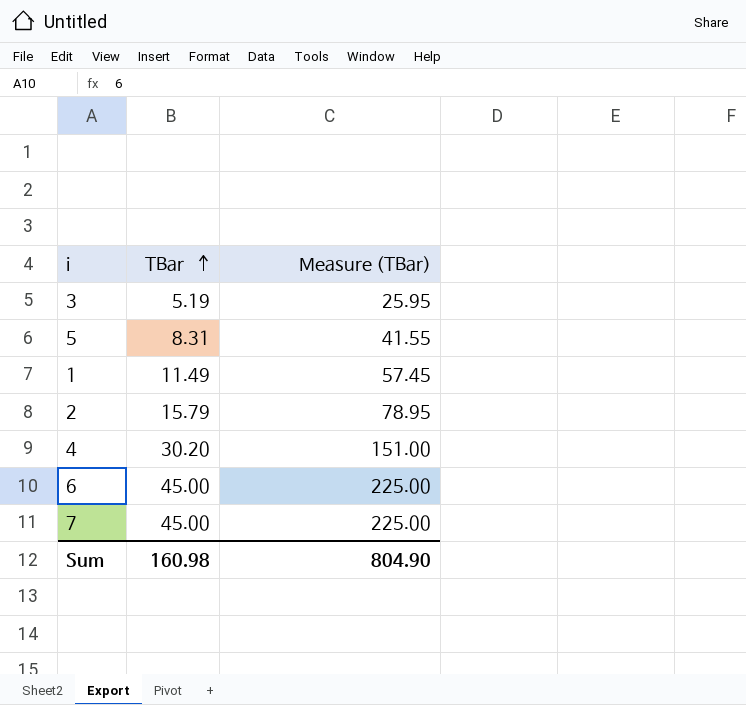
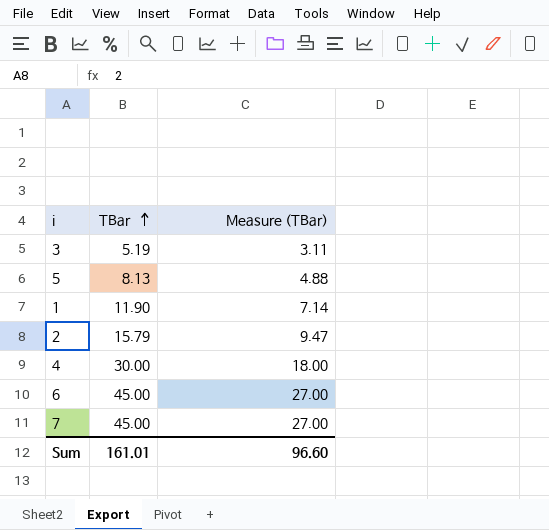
column Measure (TBar) | formula: [TBar] * 5 -> [TBar] * 0.6
5 | TBar: 8.31 -> 8.13
1 | TBar: 11.49 -> 11.90
4 | TBar: 30.20 -> 30.00
Sum | TBar: 160.98 -> 161.01
Sum | Measure (TBar): 804.90 -> 96.60

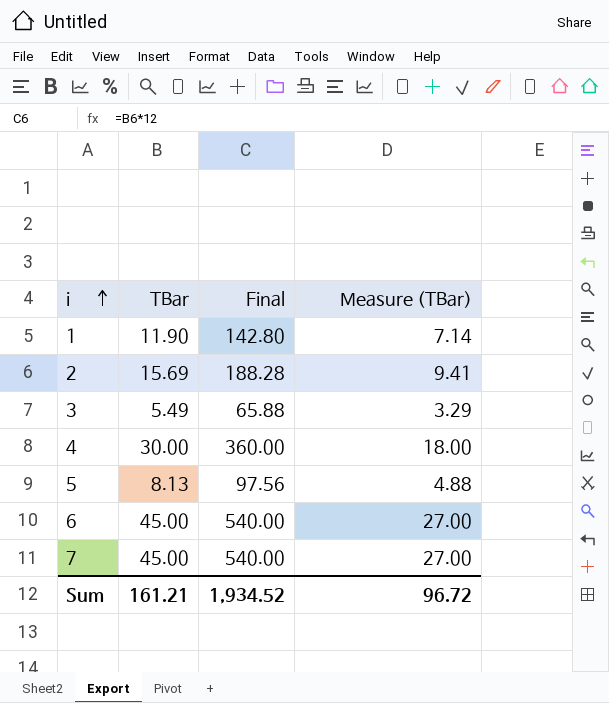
row order: TBar ascending -> i ascending
column Final | formula: none -> [TBar] * 12
2 | TBar: 15.79 -> 15.69
2 | Measure (TBar): 9.47 -> 9.41
3 | TBar: 5.19 -> 5.49
3 | Measure (TBar): 3.11 -> 3.29
Sum | TBar: 161.01 -> 161.21
Sum | Measure (TBar): 96.60 -> 96.72

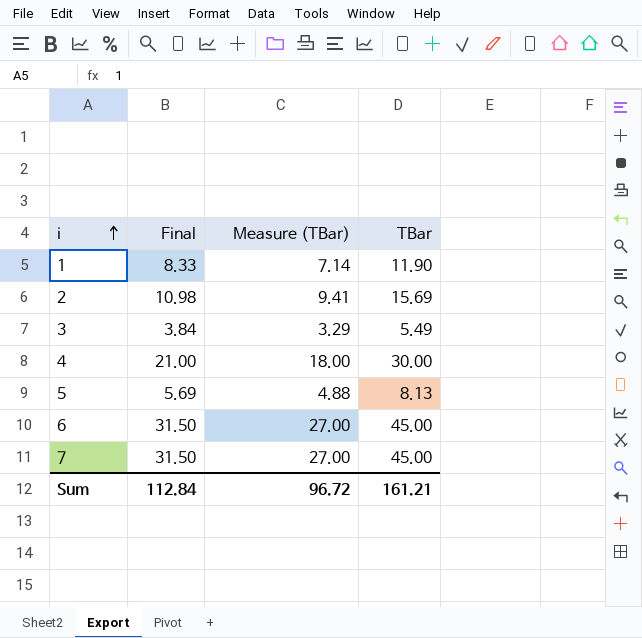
column Final | formula: [TBar] * 12 -> [TBar] * 0.7
column TBar | position: 2 -> 4
Sum | Final: 1,934.52 -> 112.84

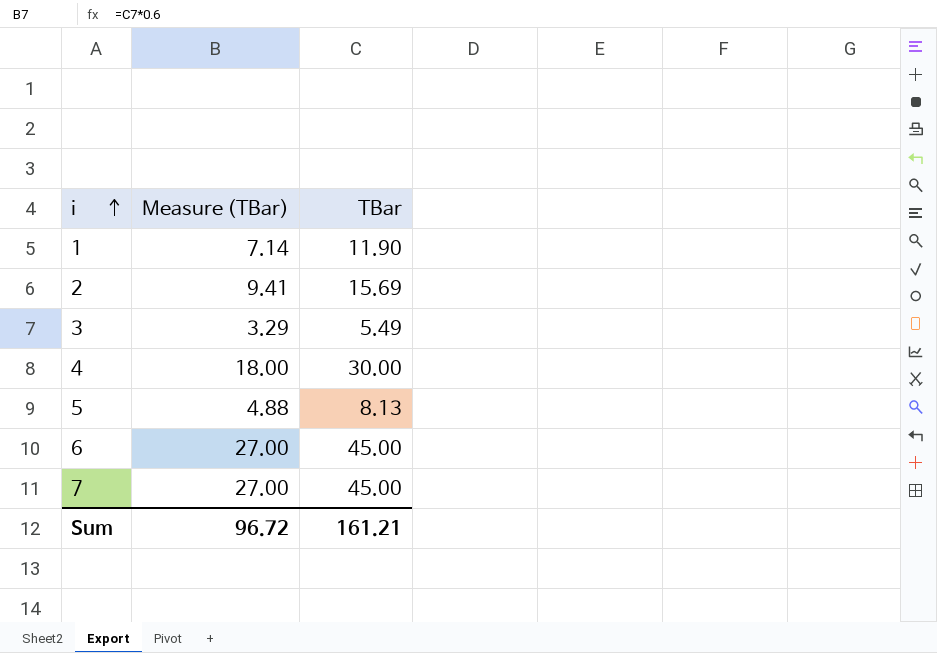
column Final | formula: [TBar] * 0.7 -> none

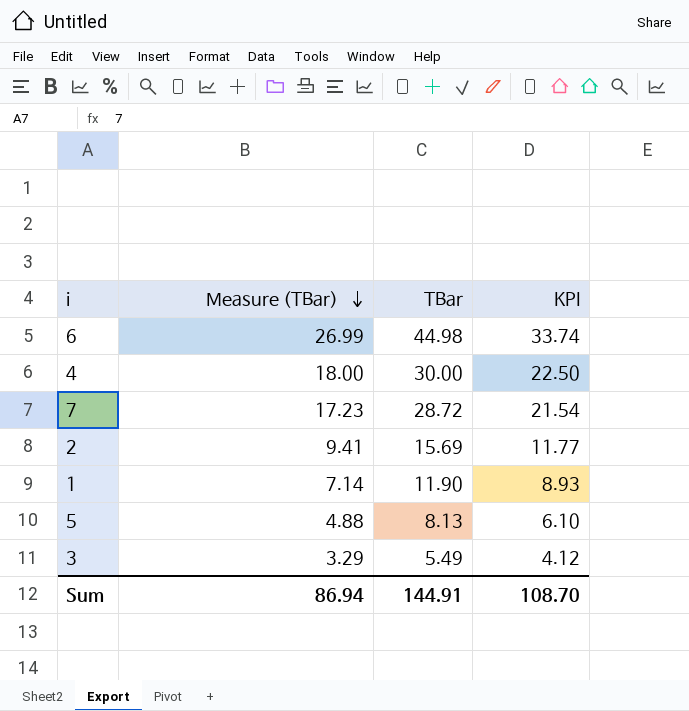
row order: i ascending -> Measure (TBar) descending
column KPI | formula: none -> [TBar] * 0.75
6 | Measure (TBar): 27.00 -> 26.99
6 | TBar: 45.00 -> 44.98
7 | Measure (TBar): 27.00 -> 17.23
7 | TBar: 45.00 -> 28.72
Sum | Measure (TBar): 96.72 -> 86.94
Sum | TBar: 161.21 -> 144.91

